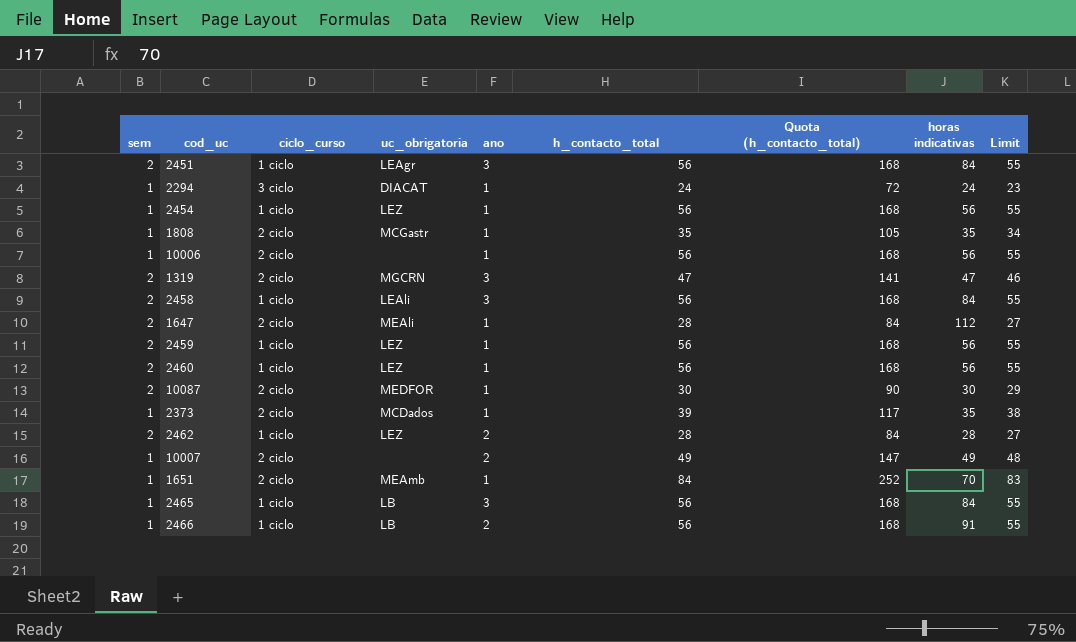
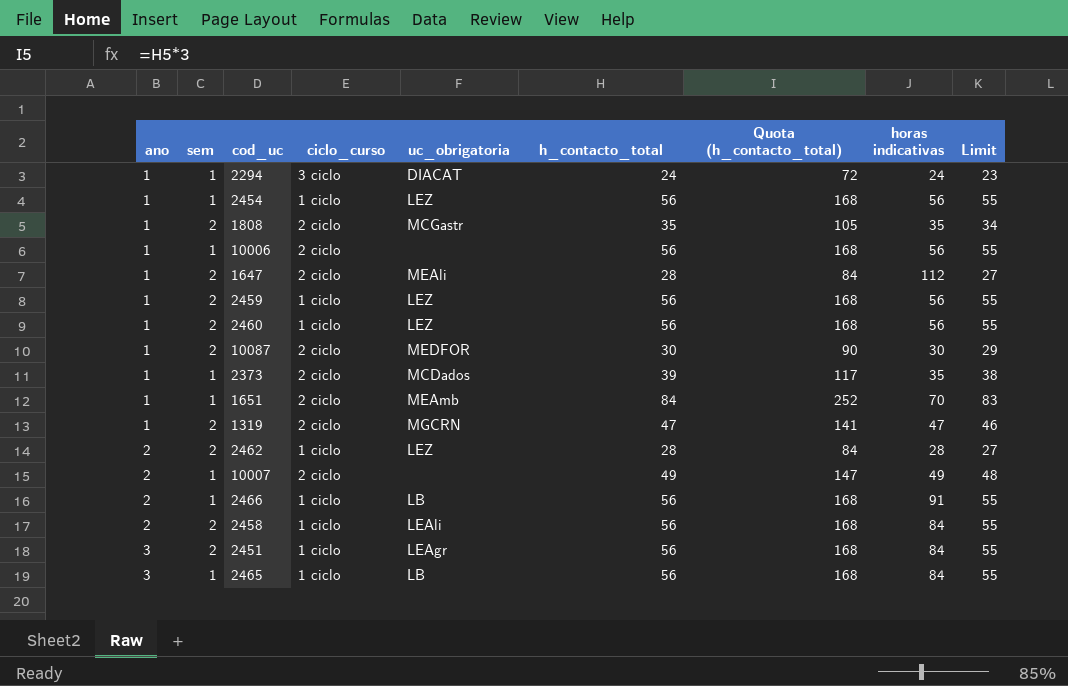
row order: none -> ano ascending
column ano | position: 5 -> 1
1808 | sem: 1 -> 2
1319 | ano: 3 -> 1
2458 | ano: 3 -> 2

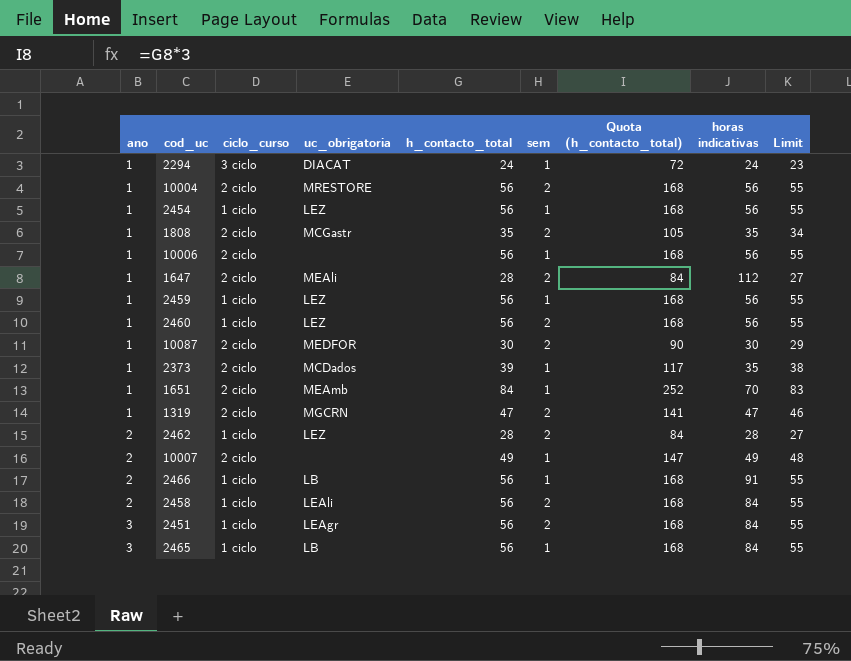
column sem | position: 2 -> 6
row 10004: none -> 1 | 2 ciclo | MRESTORE | 56 | 2 | 168 | 56 | 55
2459 | sem: 2 -> 1

